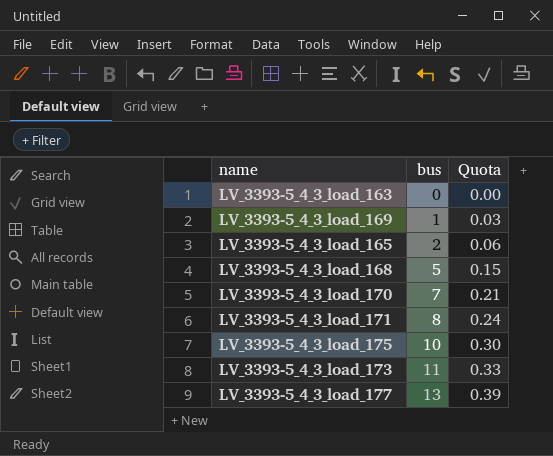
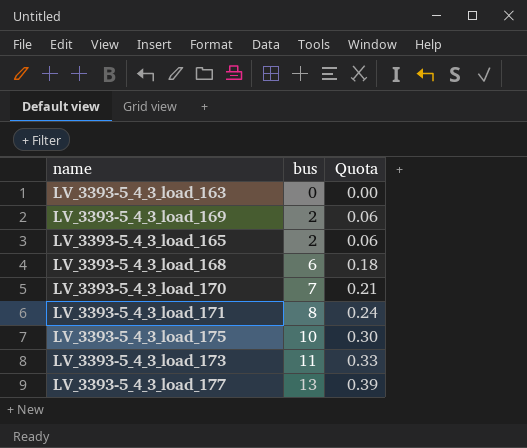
LV_3393-5_4_3_load_169 | bus: 1 -> 2
LV_3393-5_4_3_load_169 | Quota: 0.03 -> 0.06
LV_3393-5_4_3_load_168 | bus: 5 -> 6
LV_3393-5_4_3_load_168 | Quota: 0.15 -> 0.18

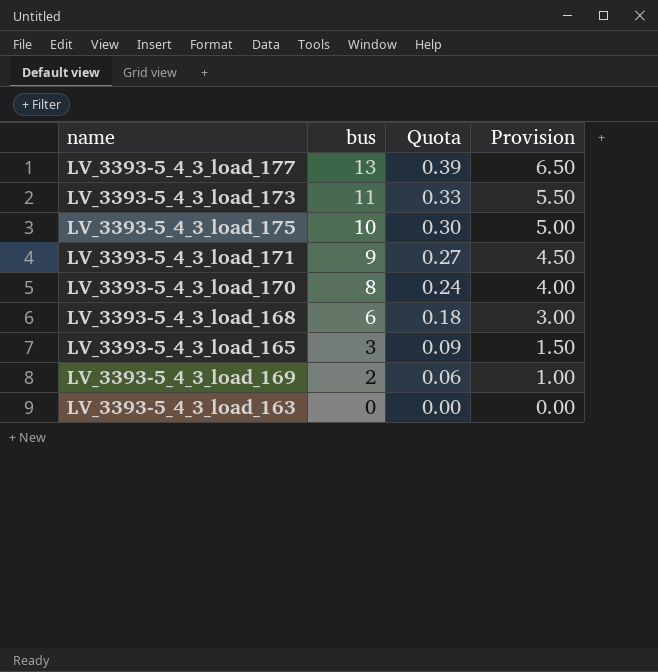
row order: bus ascending -> bus descending
column Provision | formula: none -> [bus] * 0.5
LV_3393-5_4_3_load_171 | bus: 8 -> 9
LV_3393-5_4_3_load_171 | Quota: 0.24 -> 0.27
LV_3393-5_4_3_load_170 | bus: 7 -> 8
LV_3393-5_4_3_load_170 | Quota: 0.21 -> 0.24
LV_3393-5_4_3_load_165 | bus: 2 -> 3
LV_3393-5_4_3_load_165 | Quota: 0.06 -> 0.09

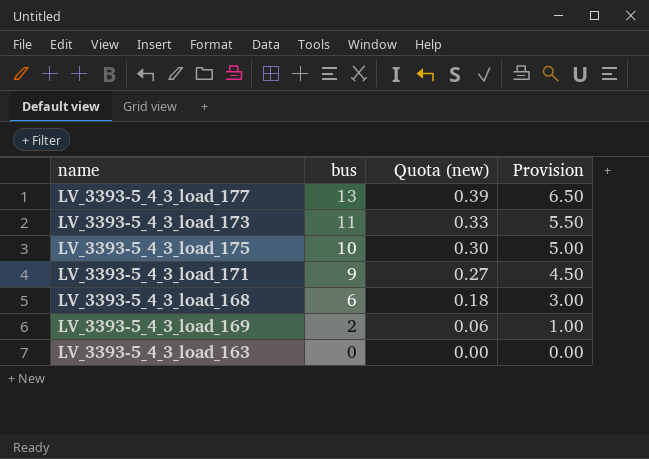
column name: Quota -> Quota (new)
row LV_3393-5_4_3_load_170: 8 | 0.24 | 4.00 -> none
row LV_3393-5_4_3_load_165: 3 | 0.09 | 1.50 -> none

